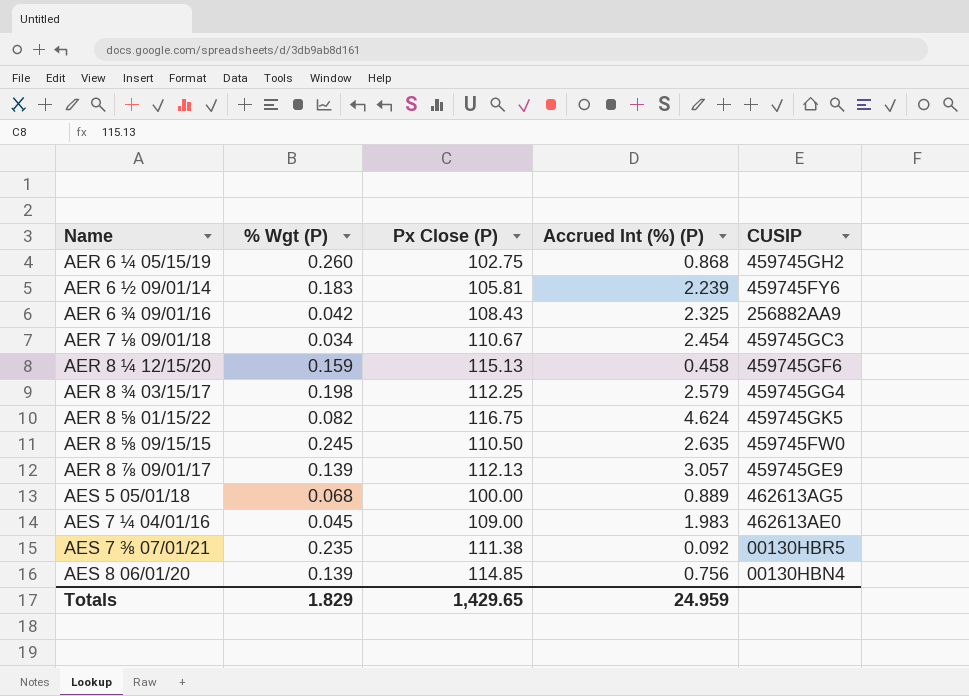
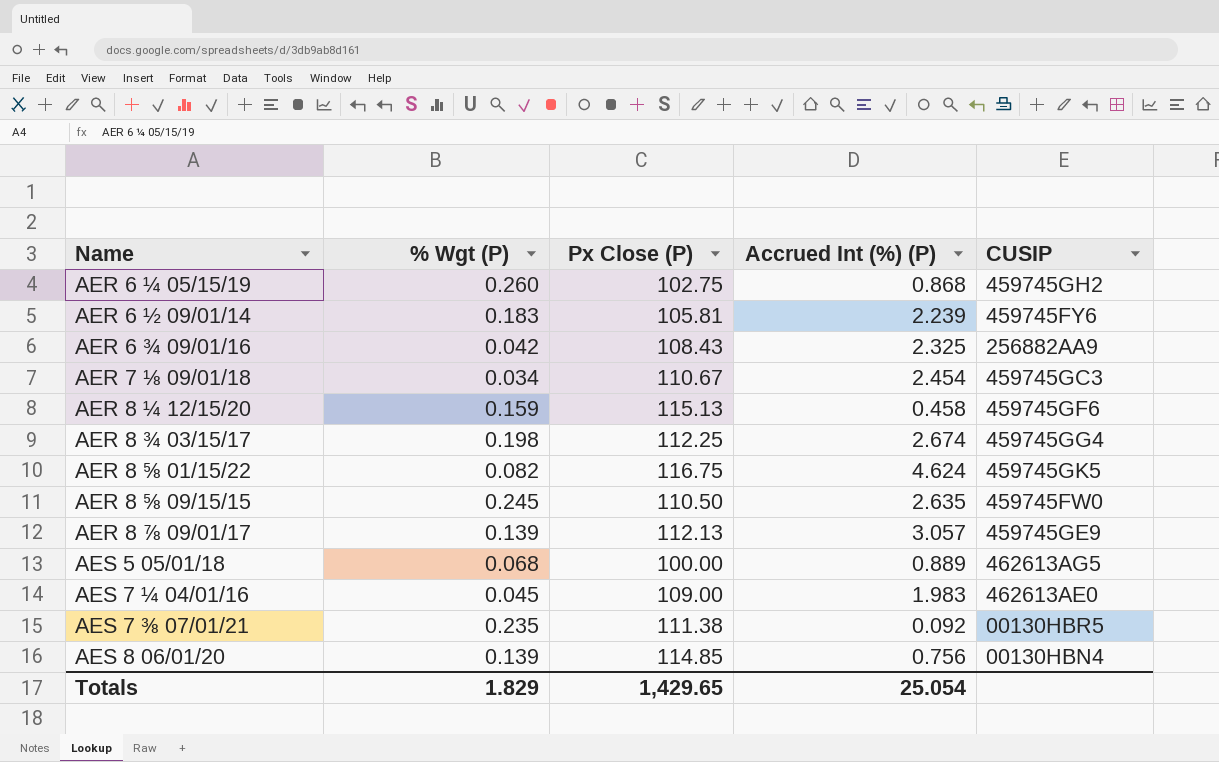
AER 8 ¾ 03/15/17 | Accrued Int (%) (P): 2.579 -> 2.674
Totals | Accrued Int (%) (P): 24.959 -> 25.054

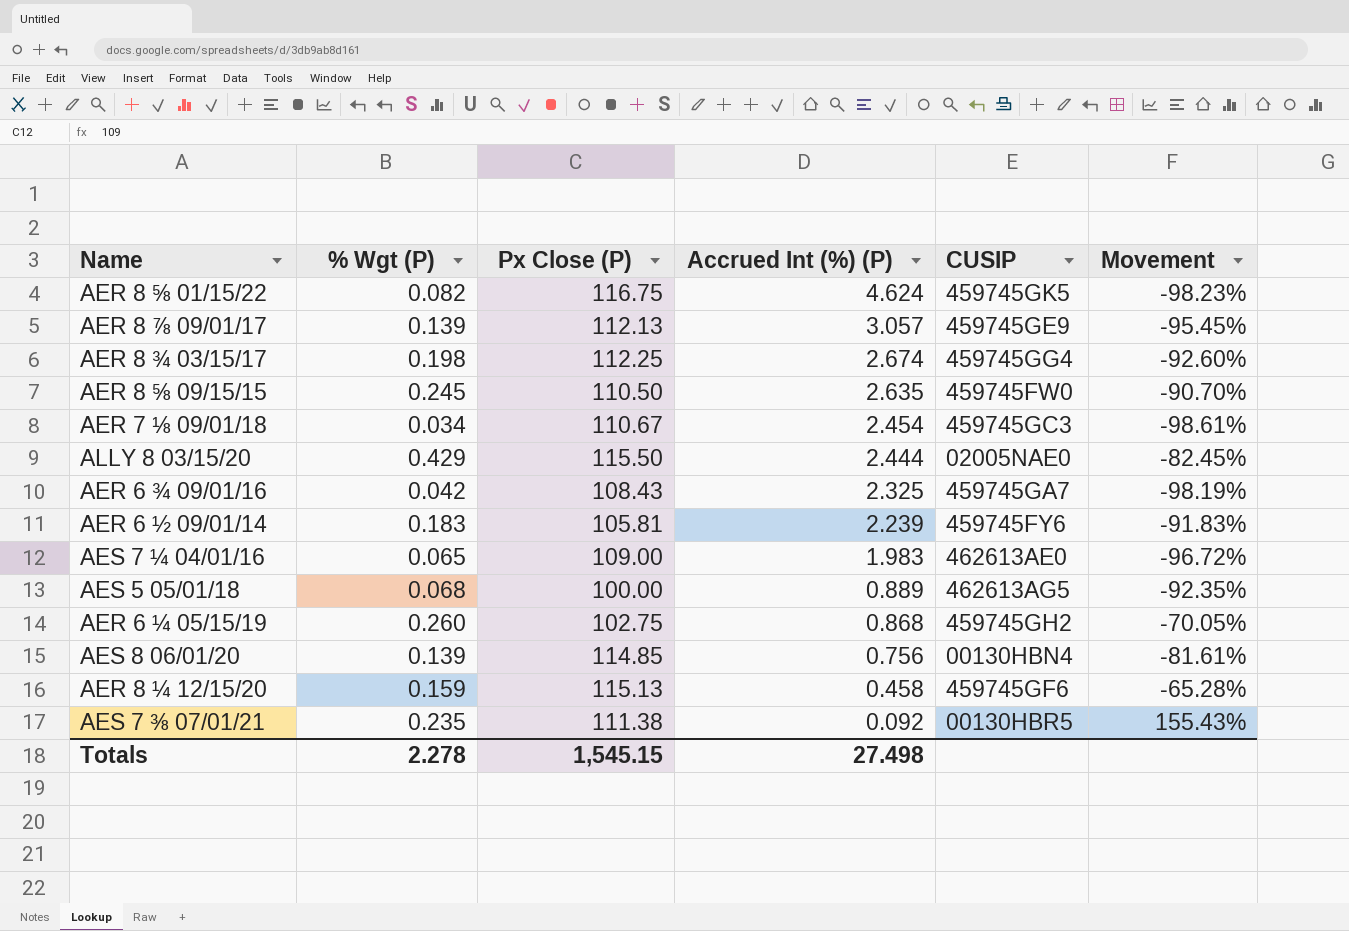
row order: none -> Accrued Int (%) (P) descending
column Movement | formula: none -> ([% Wgt (P)] - [Accrued Int (%) (P)]) / [Accrued Int (%) (P)]
row ALLY 8 03/15/20: none -> 0.429 | 115.50 | 2.444 | 02005NAE0 | -82.45%
AER 6 ¾ 09/01/16 | CUSIP: 256882AA9 -> 459745GA7
AES 7 ¼ 04/01/16 | % Wgt (P): 0.045 -> 0.065
Totals | % Wgt (P): 1.829 -> 2.278
Totals | Px Close (P): 1,429.65 -> 1,545.15
Totals | Accrued Int (%) (P): 25.054 -> 27.498

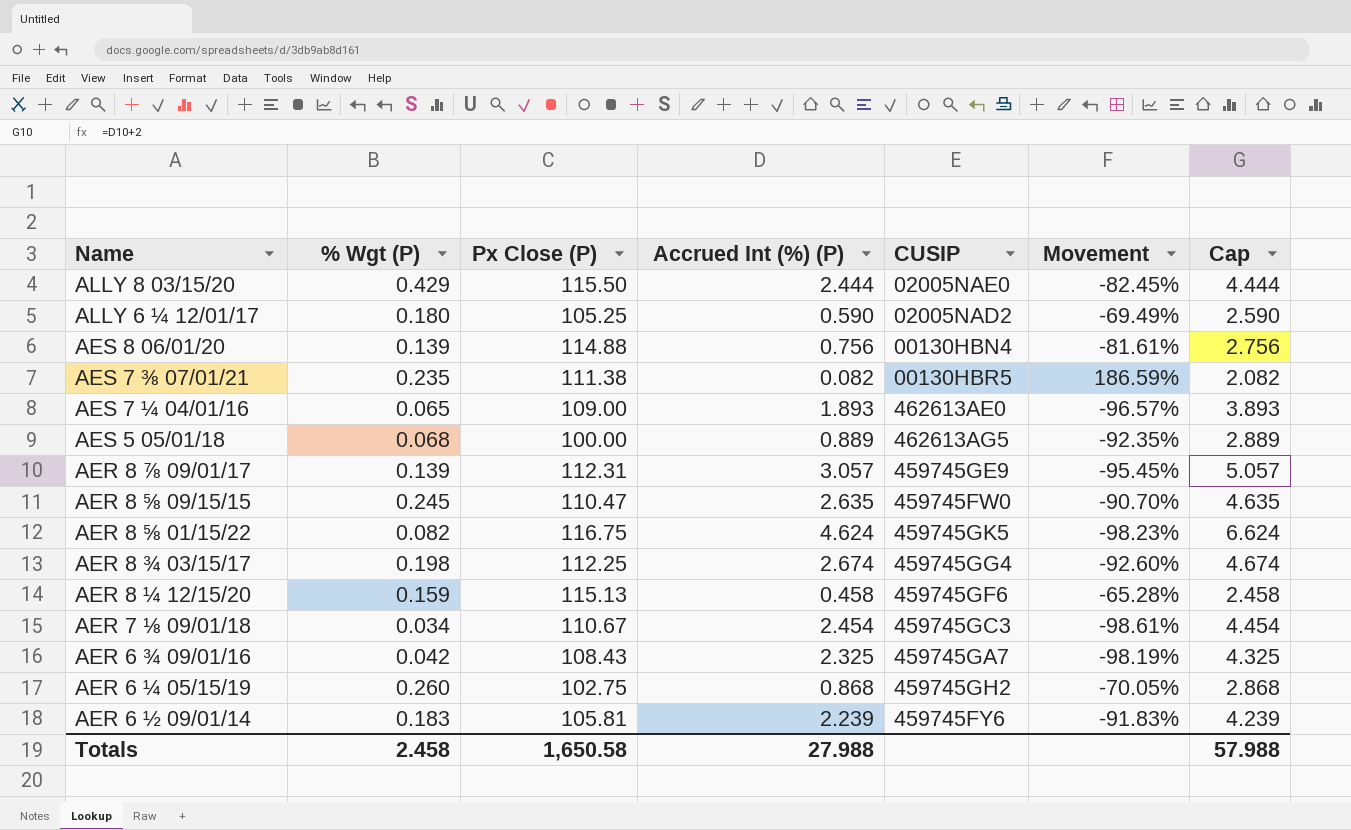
row order: Accrued Int (%) (P) descending -> Name descending
column Cap | formula: none -> [Accrued Int (%) (P)] + 2
row ALLY 6 ¼ 12/01/17: none -> 0.180 | 105.25 | 0.590 | 02005NAD2 | -69.49% | 2.590
AES 8 06/01/20 | Px Close (P): 114.85 -> 114.88
AES 7 ⅜ 07/01/21 | Accrued Int (%) (P): 0.092 -> 0.082
AES 7 ⅜ 07/01/21 | Movement: 155.43% -> 186.59%
AES 7 ¼ 04/01/16 | Accrued Int (%) (P): 1.983 -> 1.893
AES 7 ¼ 04/01/16 | Movement: -96.72% -> -96.57%
AER 8 ⅞ 09/01/17 | Px Close (P): 112.13 -> 112.31
AER 8 ⅝ 09/15/15 | Px Close (P): 110.50 -> 110.47
Totals | % Wgt (P): 2.278 -> 2.458
Totals | Px Close (P): 1,545.15 -> 1,650.58
Totals | Accrued Int (%) (P): 27.498 -> 27.988

